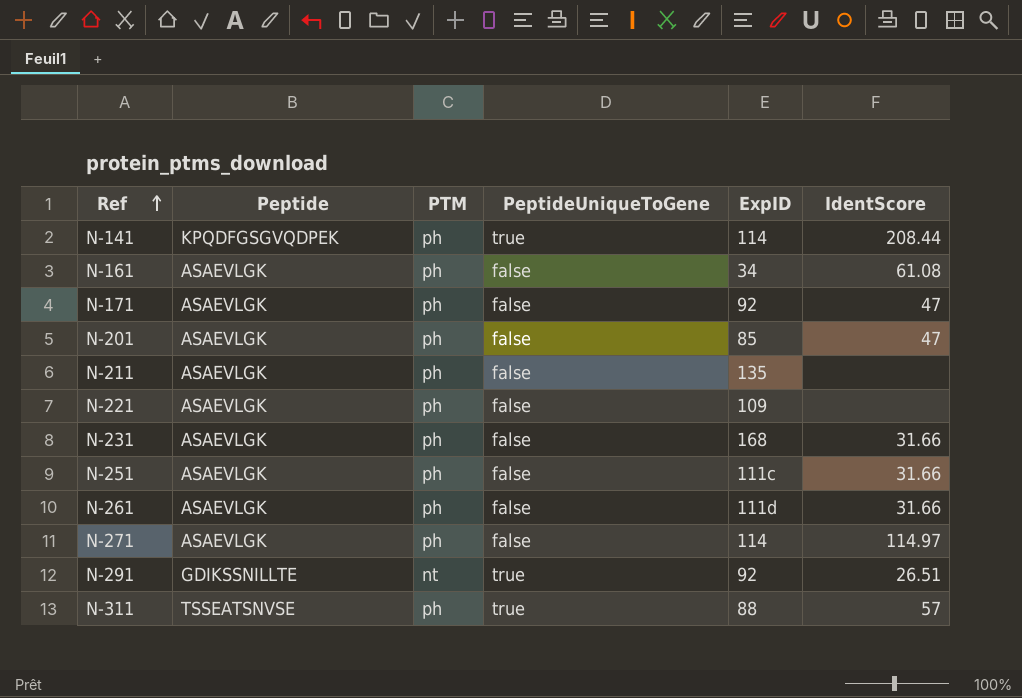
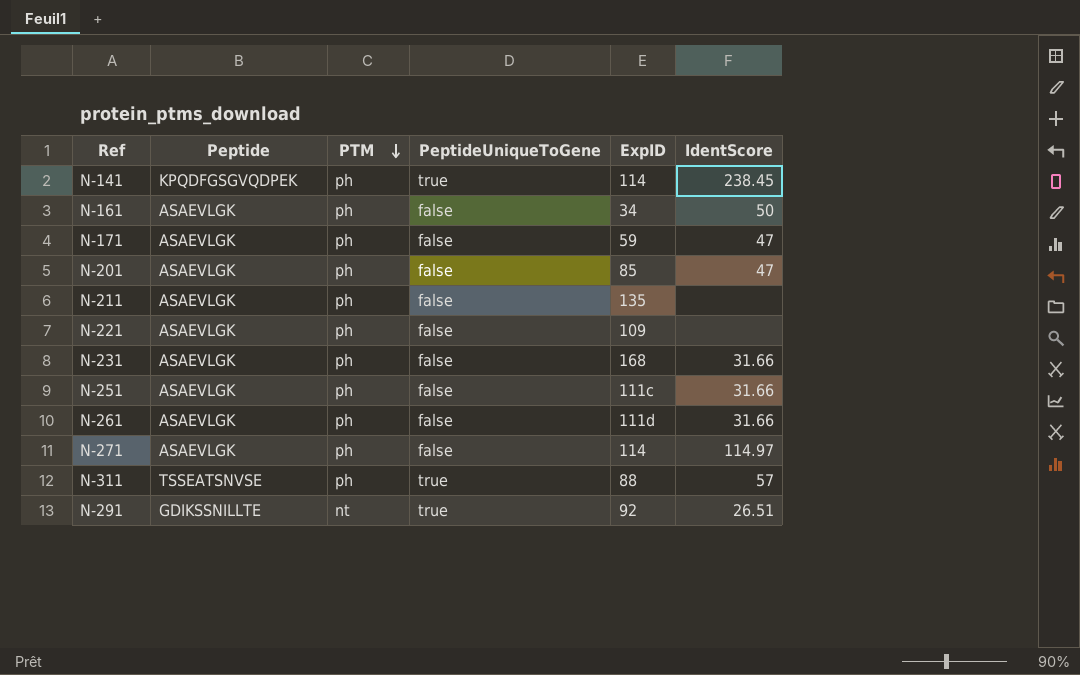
row order: Ref ascending -> PTM descending
N-141 | IdentScore: 208.44 -> 238.45
N-161 | IdentScore: 61.08 -> 50
N-171 | ExpID: 92 -> 59

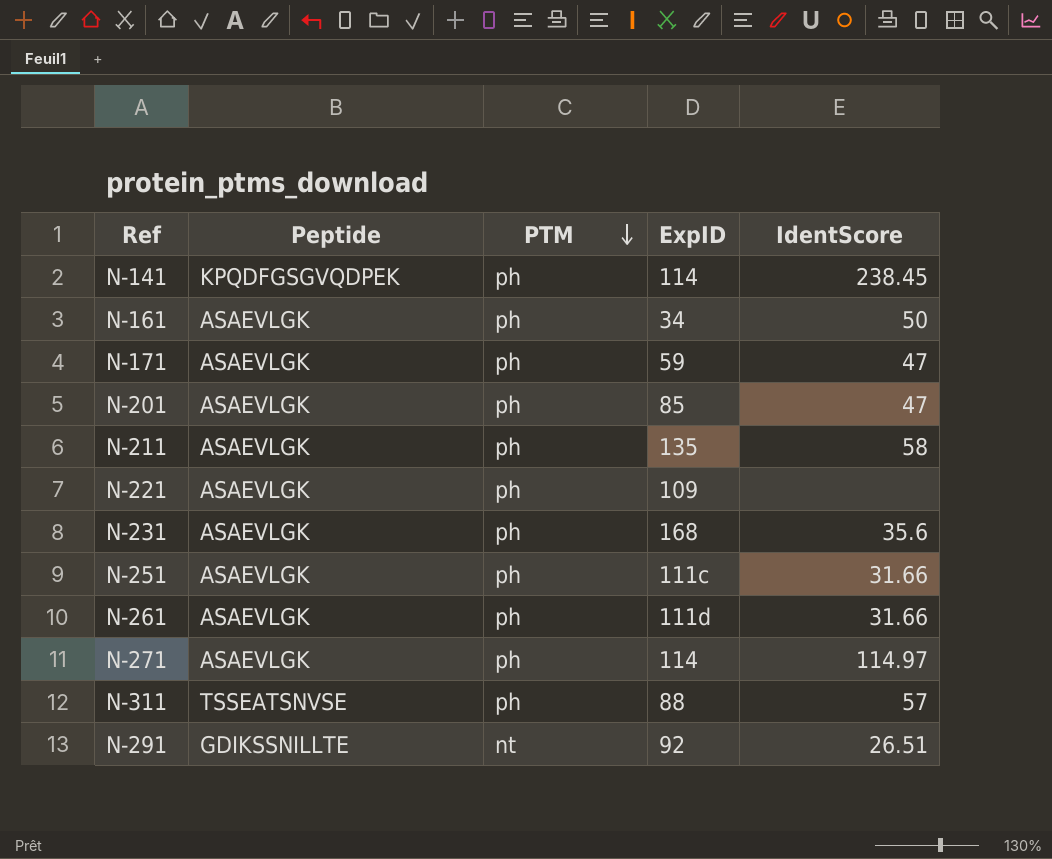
column PeptideUniqueToGene | position: 4 -> none
N-211 | IdentScore: none -> 58
N-231 | IdentScore: 31.66 -> 35.6

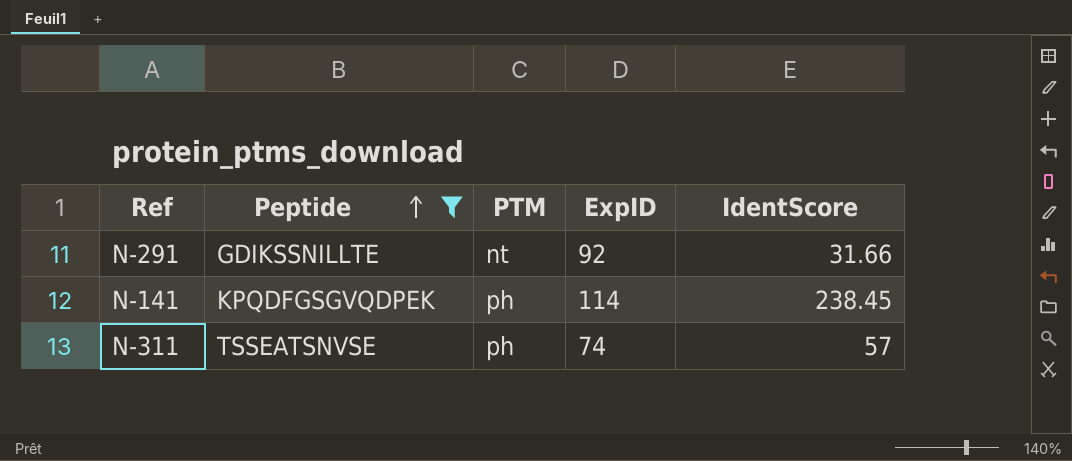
filter: none -> Peptide != ASAEVLGK
row order: PTM descending -> Peptide ascending
N-291 | IdentScore: 26.51 -> 31.66
N-311 | ExpID: 88 -> 74

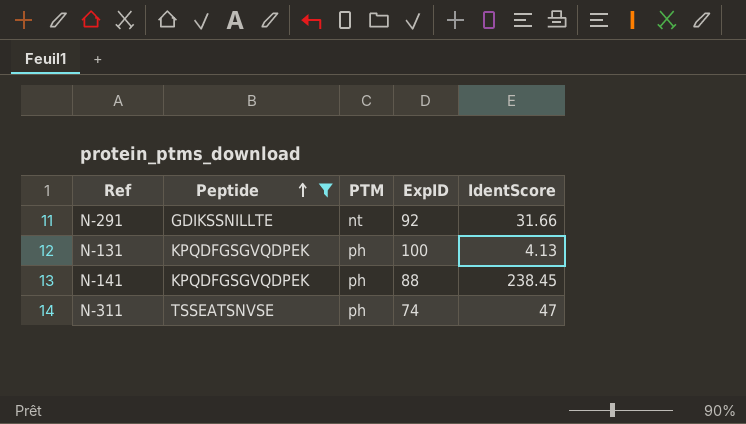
row N-131: none -> KPQDFGSGVQDPEK | ph | 100 | 4.13
N-141 | ExpID: 114 -> 88
N-311 | IdentScore: 57 -> 47

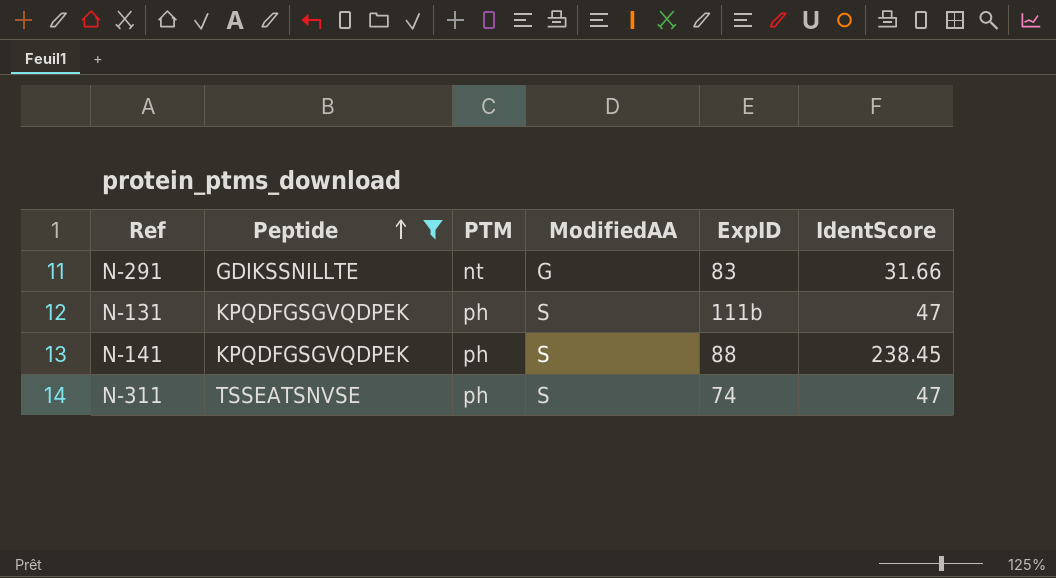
column ModifiedAA | position: none -> 4
N-291 | ExpID: 92 -> 83
N-131 | ExpID: 100 -> 111b
N-131 | IdentScore: 4.13 -> 47

